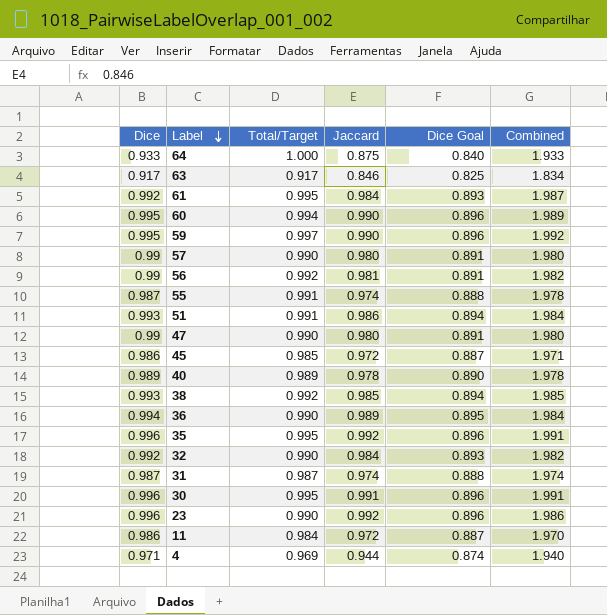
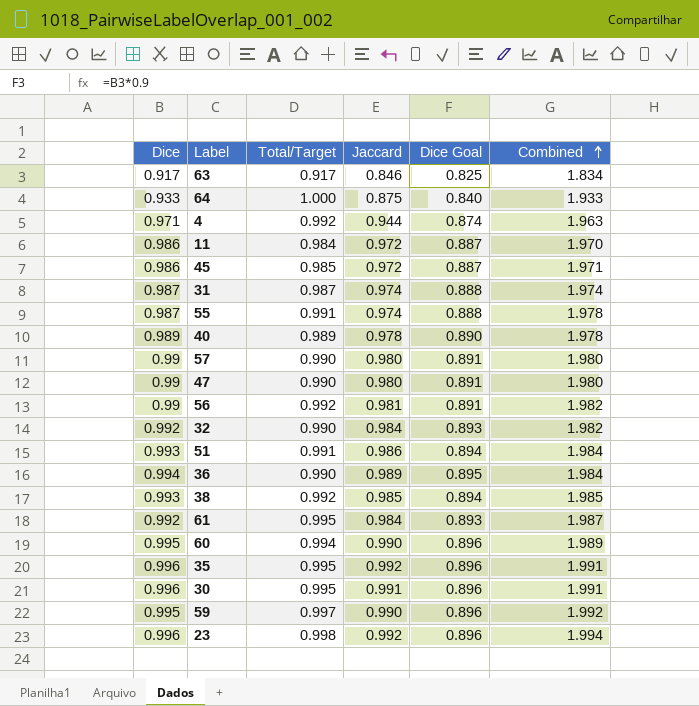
row order: Label descending -> Combined ascending
4 | Total/Target: 0.969 -> 0.992
4 | Combined: 1.940 -> 1.963
23 | Total/Target: 0.990 -> 0.998
23 | Combined: 1.986 -> 1.994

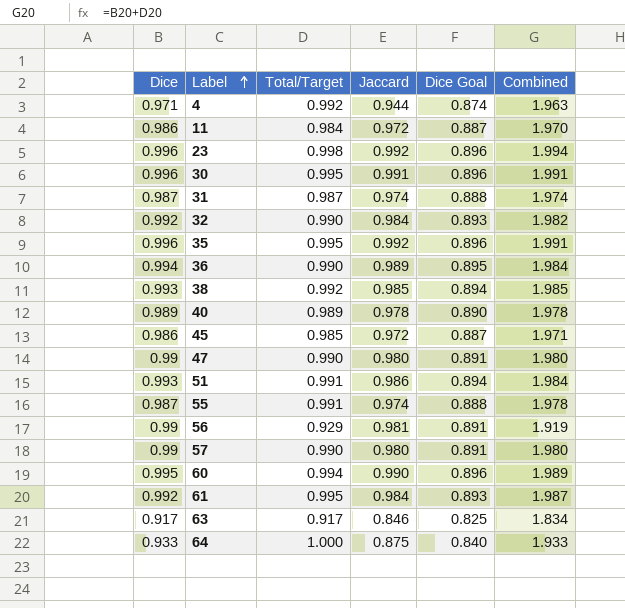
row order: Combined ascending -> Label ascending
row 59: 0.995 | 0.997 | 0.990 | 0.896 | 1.992 -> none
56 | Total/Target: 0.992 -> 0.929
56 | Combined: 1.982 -> 1.919

